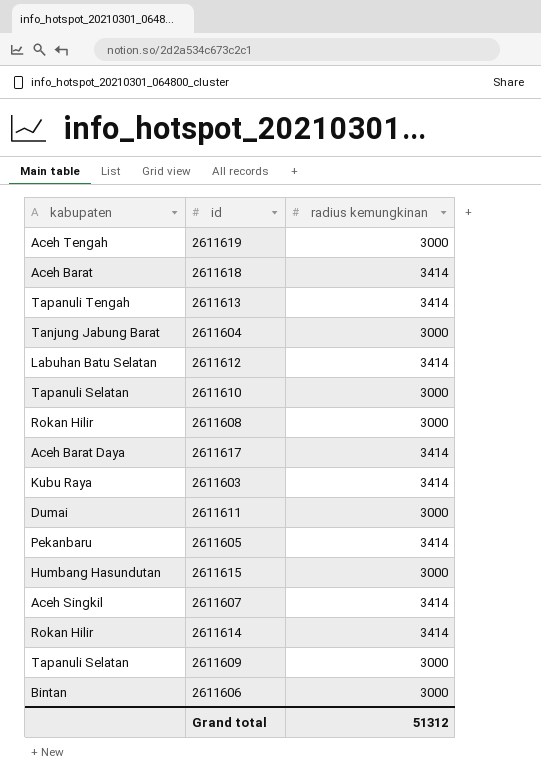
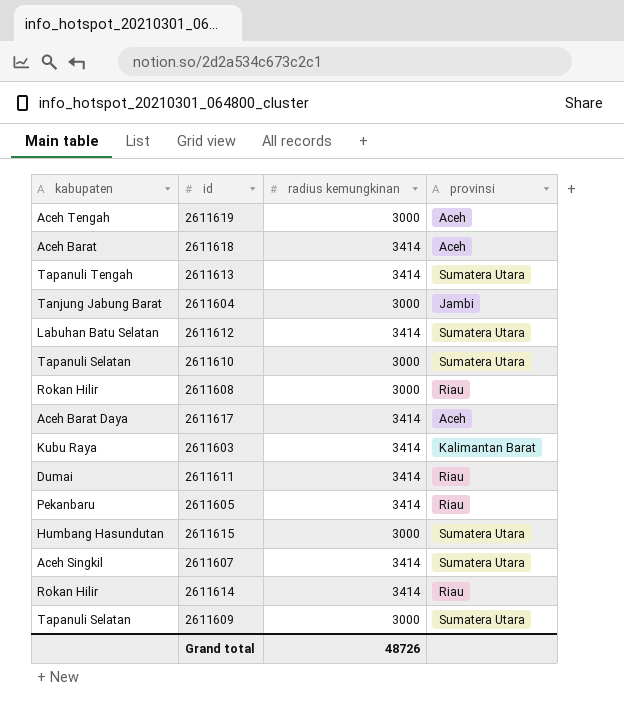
column provinsi | position: none -> 4
row 2611606: Bintan | 3000 -> none
2611611 | radius kemungkinan: 3000 -> 3414
Grand total | radius kemungkinan: 51312 -> 48726

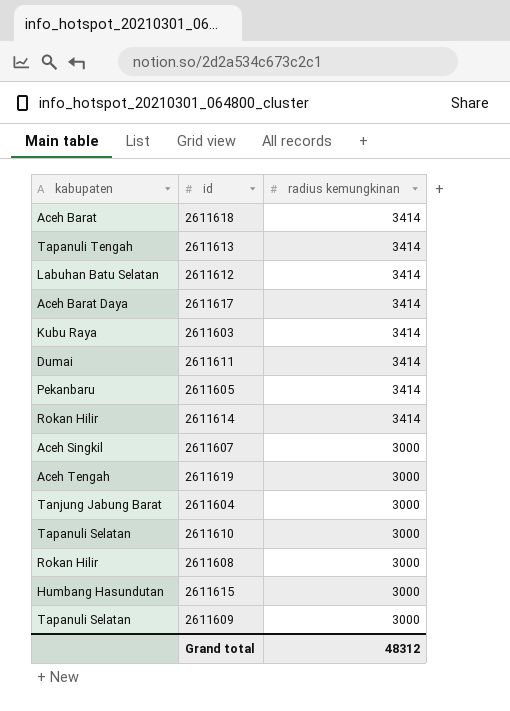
row order: none -> radius kemungkinan descending
column provinsi | position: 4 -> none
2611607 | radius kemungkinan: 3414 -> 3000
Grand total | radius kemungkinan: 48726 -> 48312

